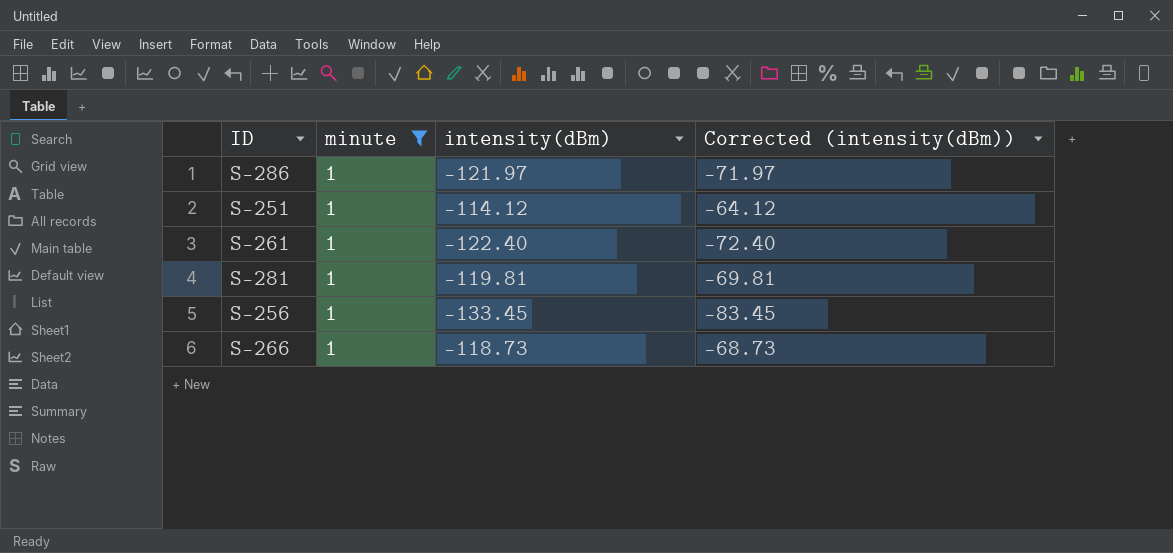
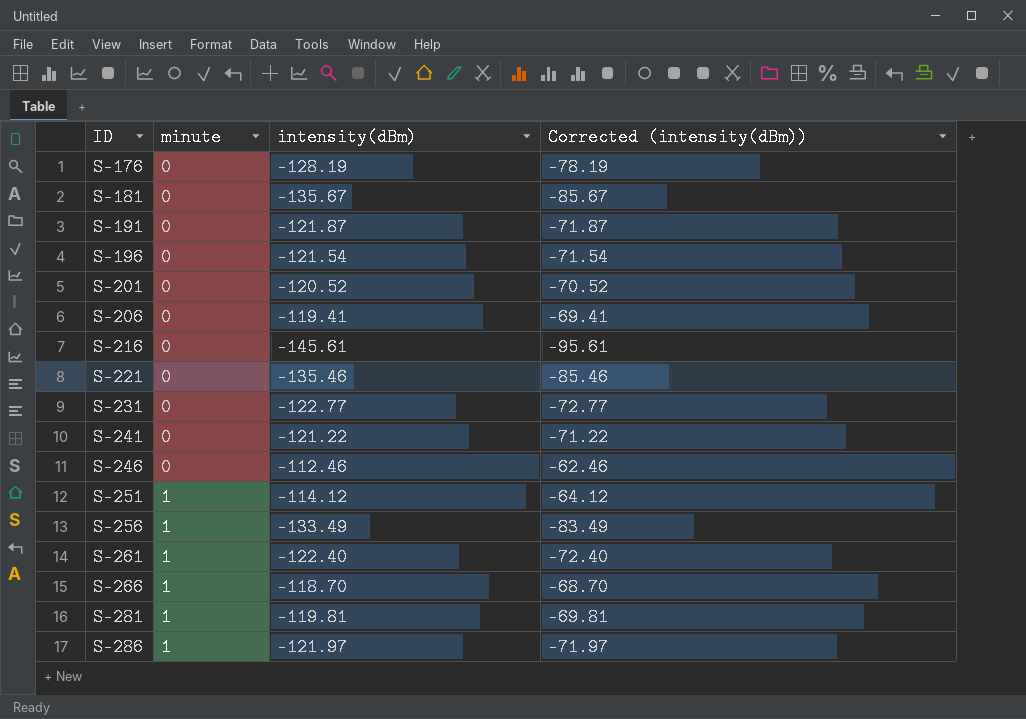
filter: minute = 1 -> none
row order: none -> ID ascending
S-256 | intensity(dBm): -133.45 -> -133.49
S-256 | Corrected (intensity(dBm)): -83.45 -> -83.49
S-266 | intensity(dBm): -118.73 -> -118.70
S-266 | Corrected (intensity(dBm)): -68.73 -> -68.70

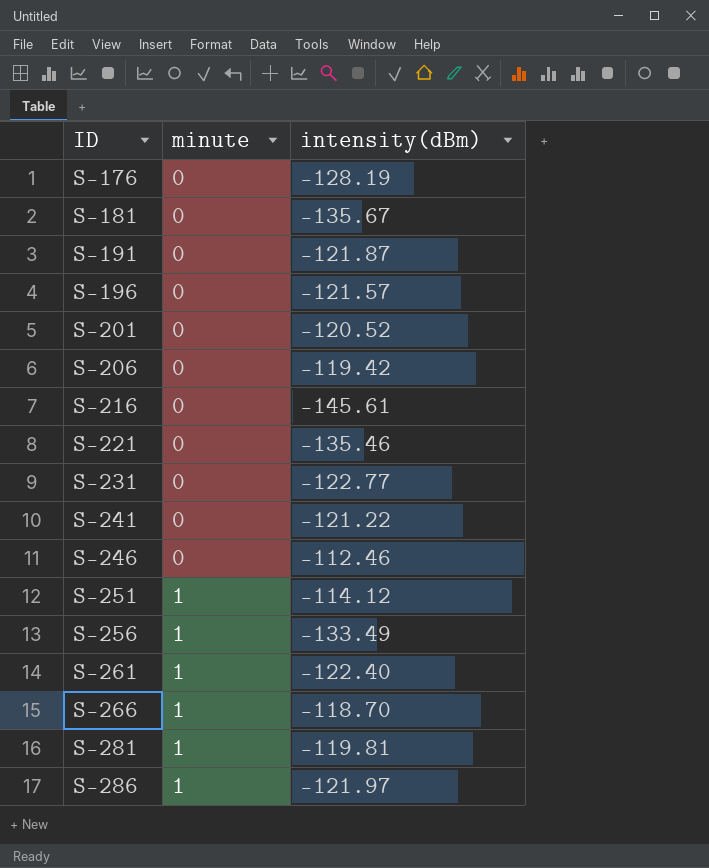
column Corrected (intensity(dBm)) | formula: [intensity(dBm)] + 50 -> none
S-196 | intensity(dBm): -121.54 -> -121.57
S-206 | intensity(dBm): -119.41 -> -119.42

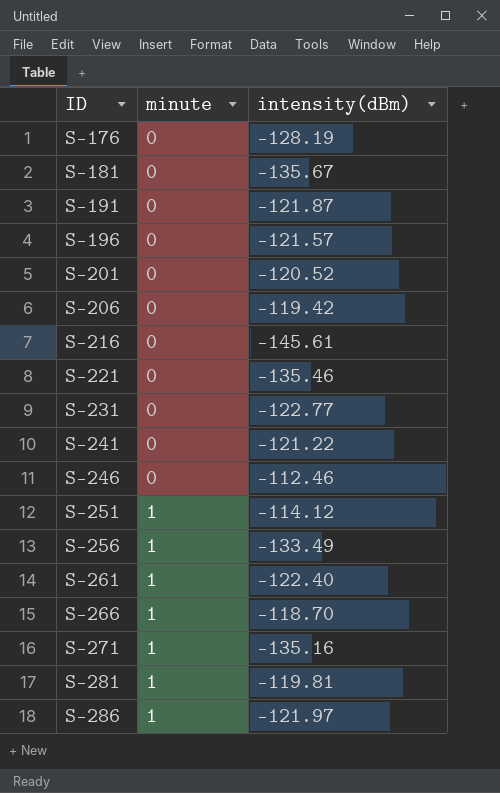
row S-271: none -> 1 | -135.16

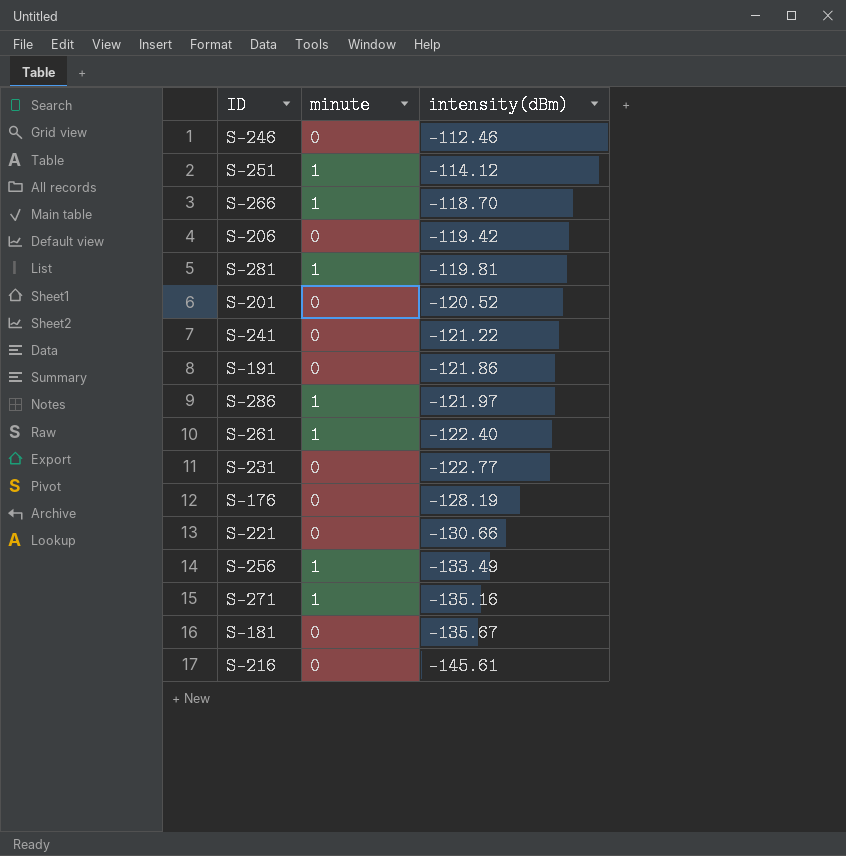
row order: ID ascending -> intensity(dBm) descending
row S-196: 0 | -121.57 -> none
S-191 | intensity(dBm): -121.87 -> -121.86
S-221 | intensity(dBm): -135.46 -> -130.66

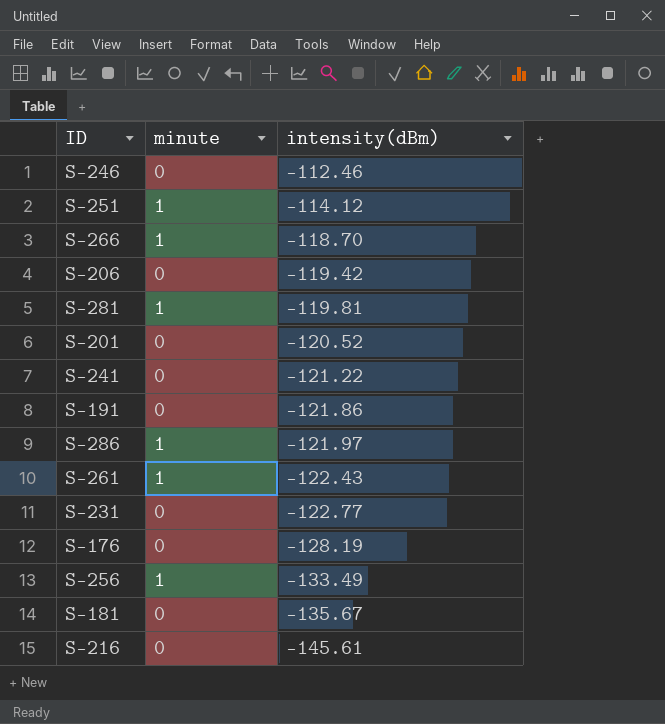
row S-221: 0 | -130.66 -> none
row S-271: 1 | -135.16 -> none
S-261 | intensity(dBm): -122.40 -> -122.43

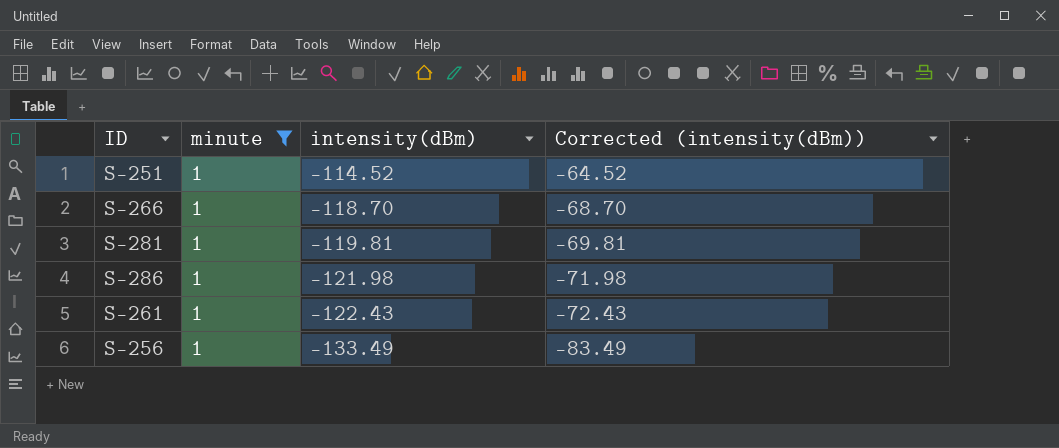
filter: none -> minute = 1
column Corrected (intensity(dBm)) | formula: none -> [intensity(dBm)] + 50
S-251 | intensity(dBm): -114.12 -> -114.52
S-286 | intensity(dBm): -121.97 -> -121.98

